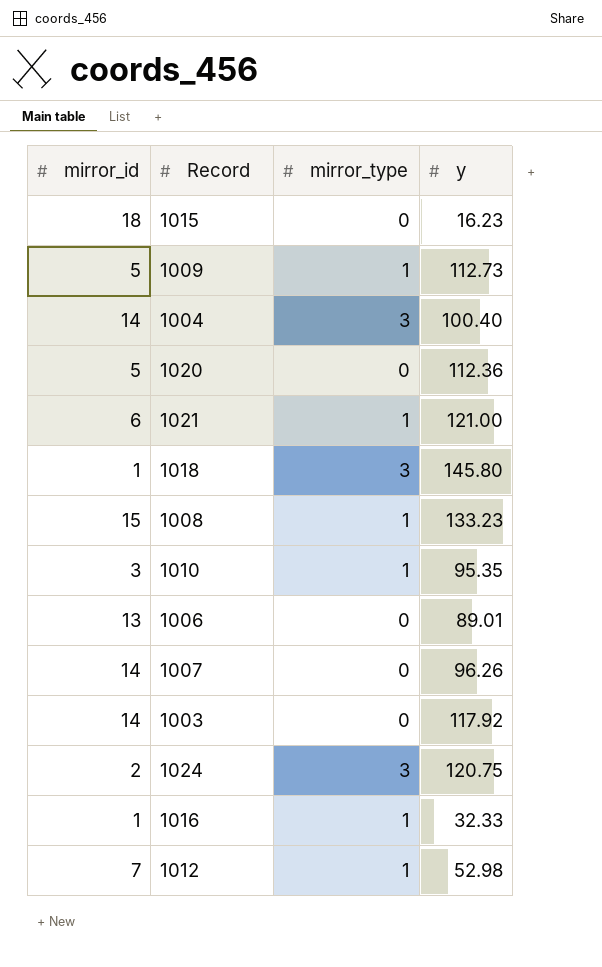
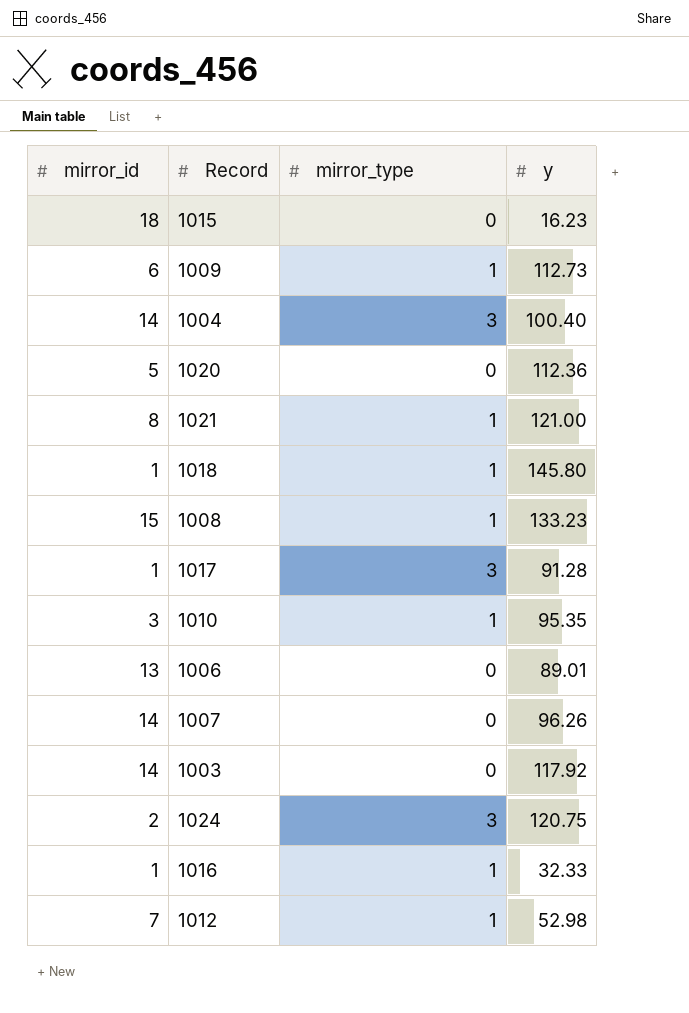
1009 | mirror_id: 5 -> 6
1021 | mirror_id: 6 -> 8
1018 | mirror_type: 3 -> 1
row 1017: none -> 1 | 3 | 91.28

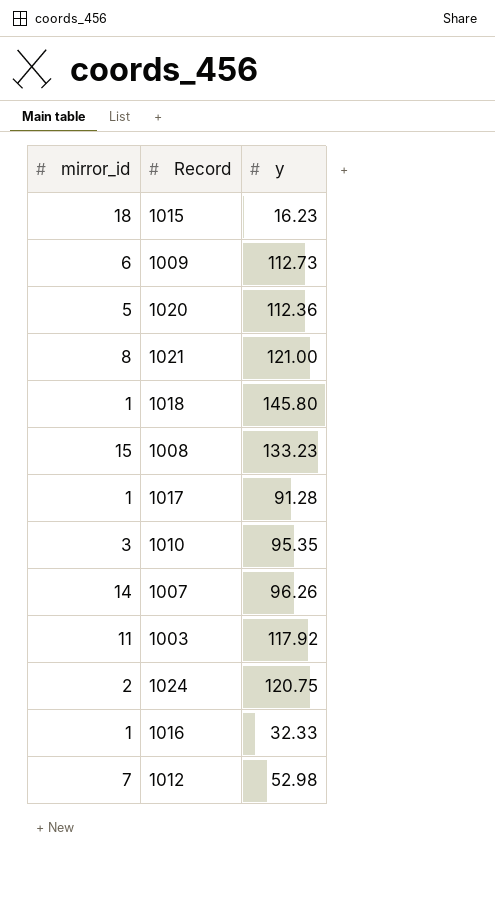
column mirror_type | position: 3 -> none
row 1004: 14 | 3 | 100.40 -> none
row 1006: 13 | 0 | 89.01 -> none
1003 | mirror_id: 14 -> 11

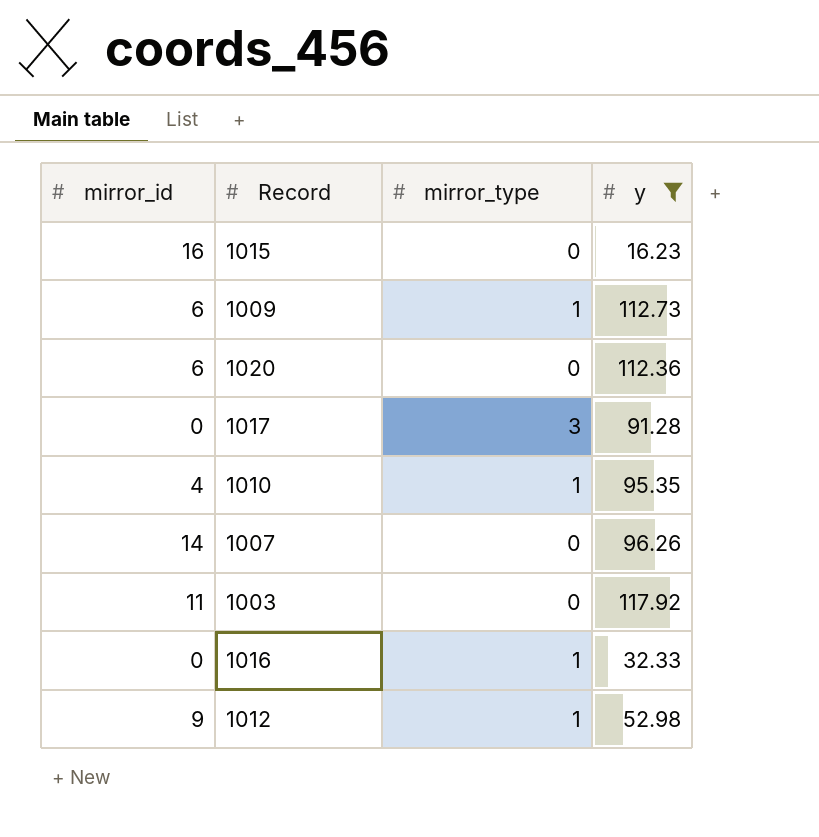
filter: none -> y <= 117.92
column mirror_type | position: none -> 3
1015 | mirror_id: 18 -> 16
1020 | mirror_id: 5 -> 6
1017 | mirror_id: 1 -> 0
1010 | mirror_id: 3 -> 4
1016 | mirror_id: 1 -> 0
1012 | mirror_id: 7 -> 9

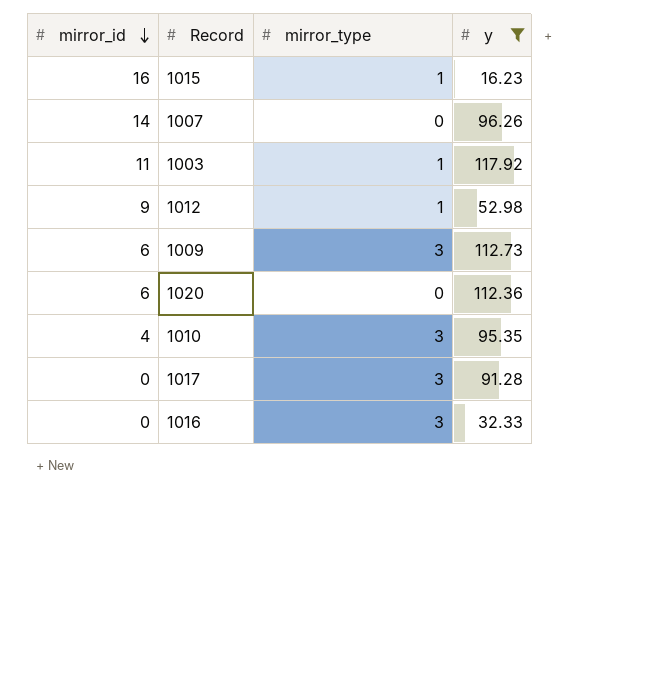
row order: none -> mirror_id descending
1015 | mirror_type: 0 -> 1
1003 | mirror_type: 0 -> 1
1009 | mirror_type: 1 -> 3
1010 | mirror_type: 1 -> 3
1016 | mirror_type: 1 -> 3

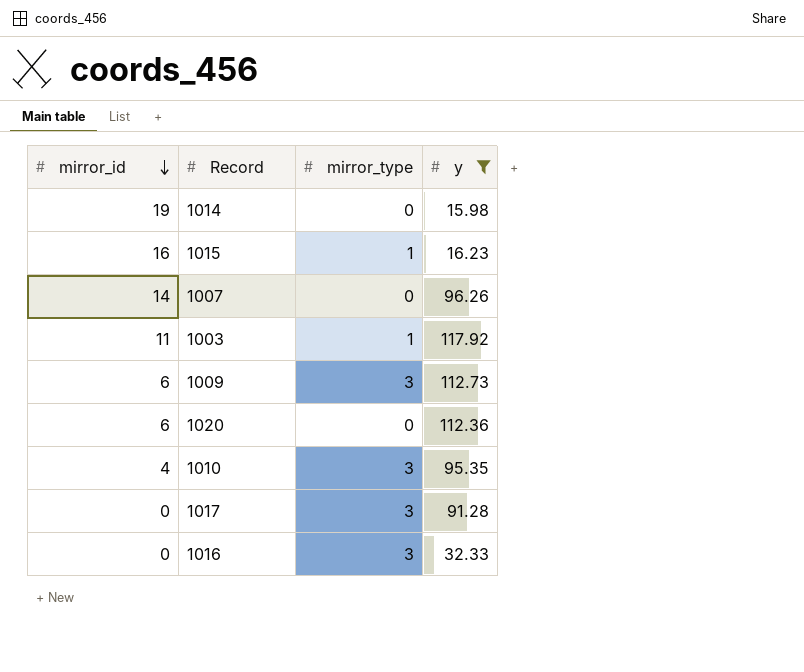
row 1012: 9 | 1 | 52.98 -> none
row 1014: none -> 19 | 0 | 15.98

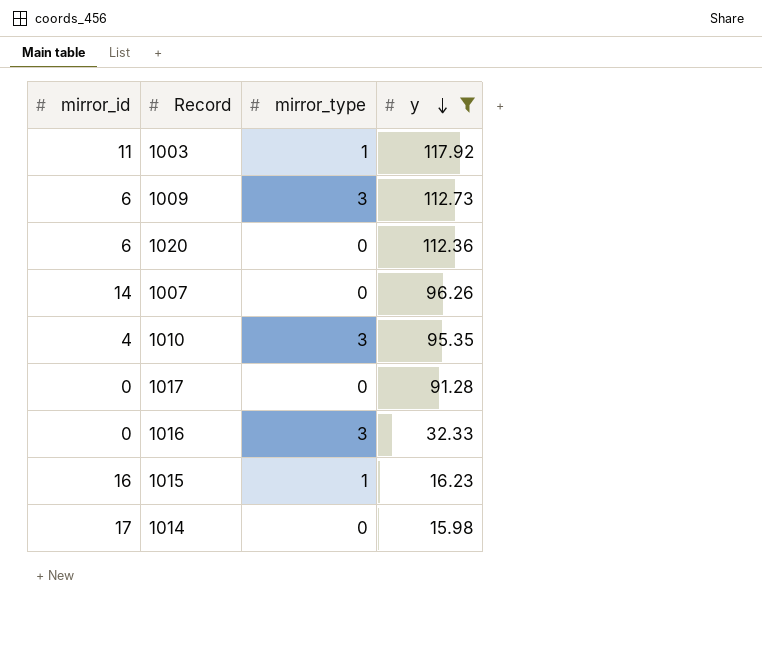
row order: mirror_id descending -> y descending
1017 | mirror_type: 3 -> 0
1014 | mirror_id: 19 -> 17

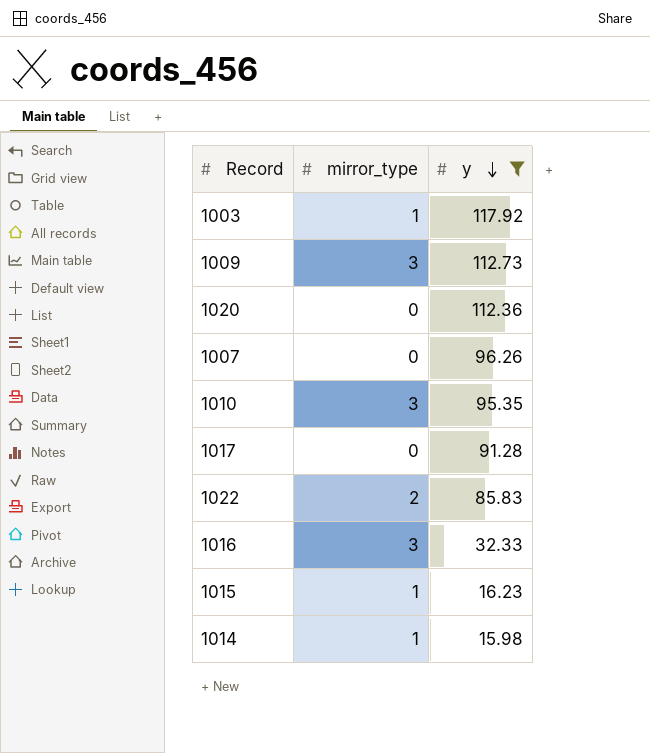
column mirror_id | position: 1 -> none
row 1022: none -> 2 | 85.83
1014 | mirror_type: 0 -> 1

